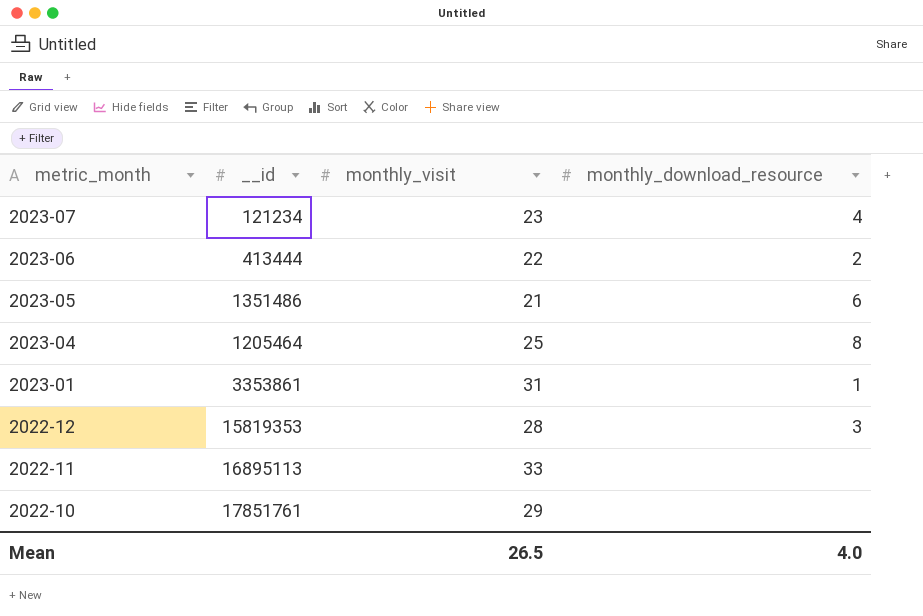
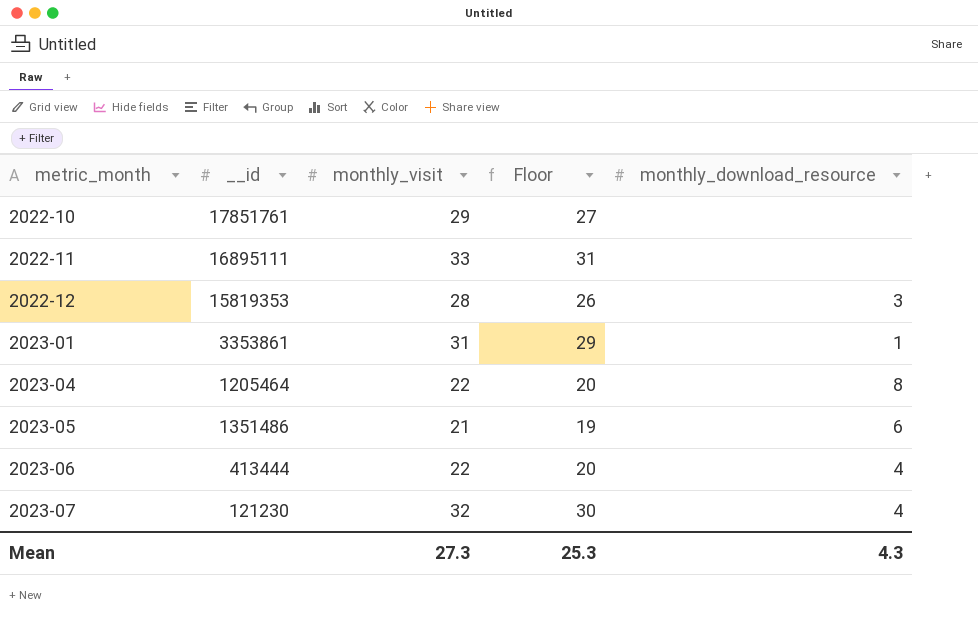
row order: metric_month descending -> metric_month ascending
column Floor | formula: none -> [monthly_visit] - 2
2022-11 | __id: 16895113 -> 16895111
2023-04 | monthly_visit: 25 -> 22
2023-06 | monthly_download_resource: 2 -> 4
2023-07 | __id: 121234 -> 121230
2023-07 | monthly_visit: 23 -> 32
Mean | monthly_visit: 26.5 -> 27.3
Mean | monthly_download_resource: 4.0 -> 4.3

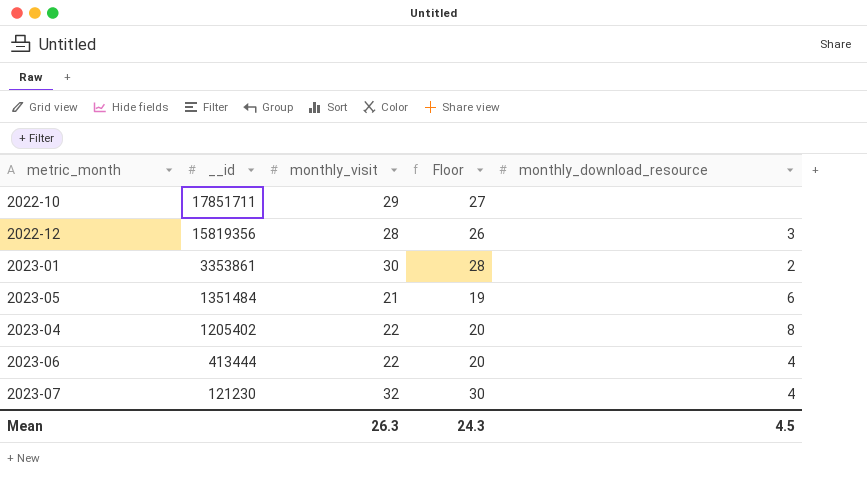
row order: metric_month ascending -> __id descending
row 2022-11: 16895111 | 33 | 31 | none -> none
2022-10 | __id: 17851761 -> 17851711
2022-12 | __id: 15819353 -> 15819356
2023-01 | monthly_visit: 31 -> 30
2023-01 | Floor: 29 -> 28
2023-01 | monthly_download_resource: 1 -> 2
2023-05 | __id: 1351486 -> 1351484
2023-04 | __id: 1205464 -> 1205402
Mean | monthly_visit: 27.3 -> 26.3
Mean | Floor: 25.3 -> 24.3
Mean | monthly_download_resource: 4.3 -> 4.5

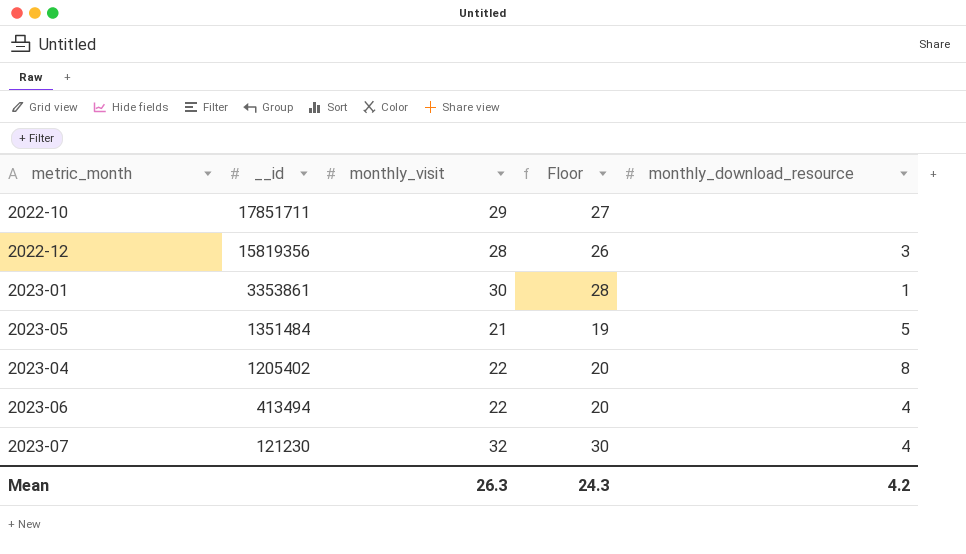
2023-01 | monthly_download_resource: 2 -> 1
2023-05 | monthly_download_resource: 6 -> 5
2023-06 | __id: 413444 -> 413494
Mean | monthly_download_resource: 4.5 -> 4.2

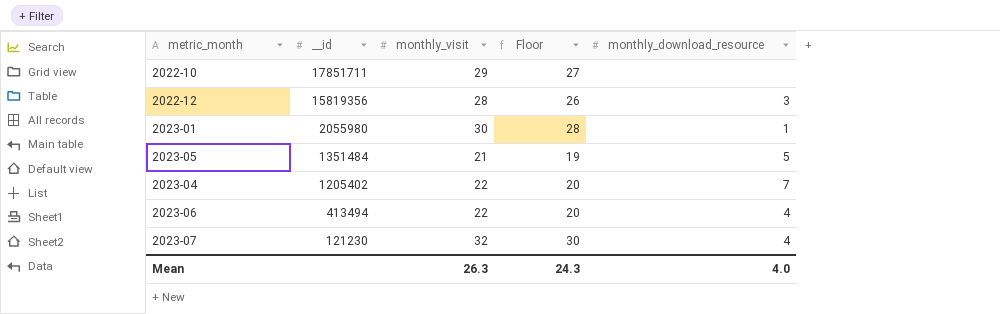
2023-01 | __id: 3353861 -> 2055980
2023-04 | monthly_download_resource: 8 -> 7
Mean | monthly_download_resource: 4.2 -> 4.0

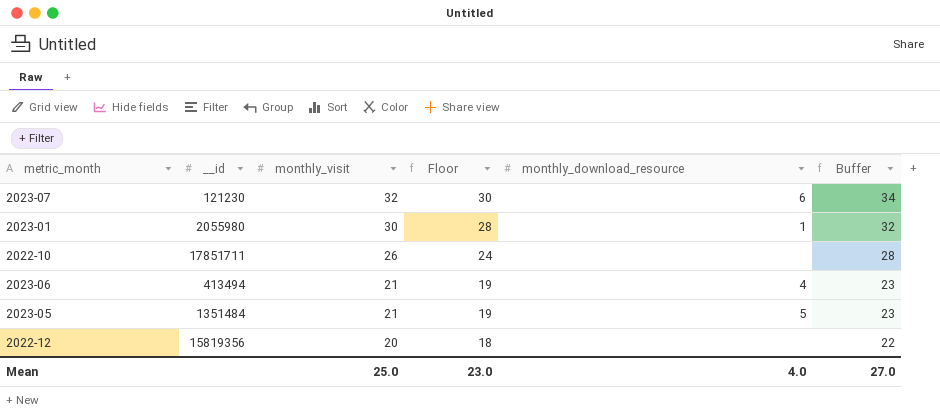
row order: __id descending -> monthly_visit descending
column Buffer | formula: none -> [monthly_visit] + 2
row 2023-04: 1205402 | 22 | 20 | 7 -> none
2023-07 | monthly_download_resource: 4 -> 6
2022-10 | monthly_visit: 29 -> 26
2022-10 | Floor: 27 -> 24
2023-06 | monthly_visit: 22 -> 21
2023-06 | Floor: 20 -> 19
2022-12 | monthly_visit: 28 -> 20
2022-12 | Floor: 26 -> 18
2022-12 | monthly_download_resource: 3 -> none
Mean | monthly_visit: 26.3 -> 25.0
Mean | Floor: 24.3 -> 23.0

